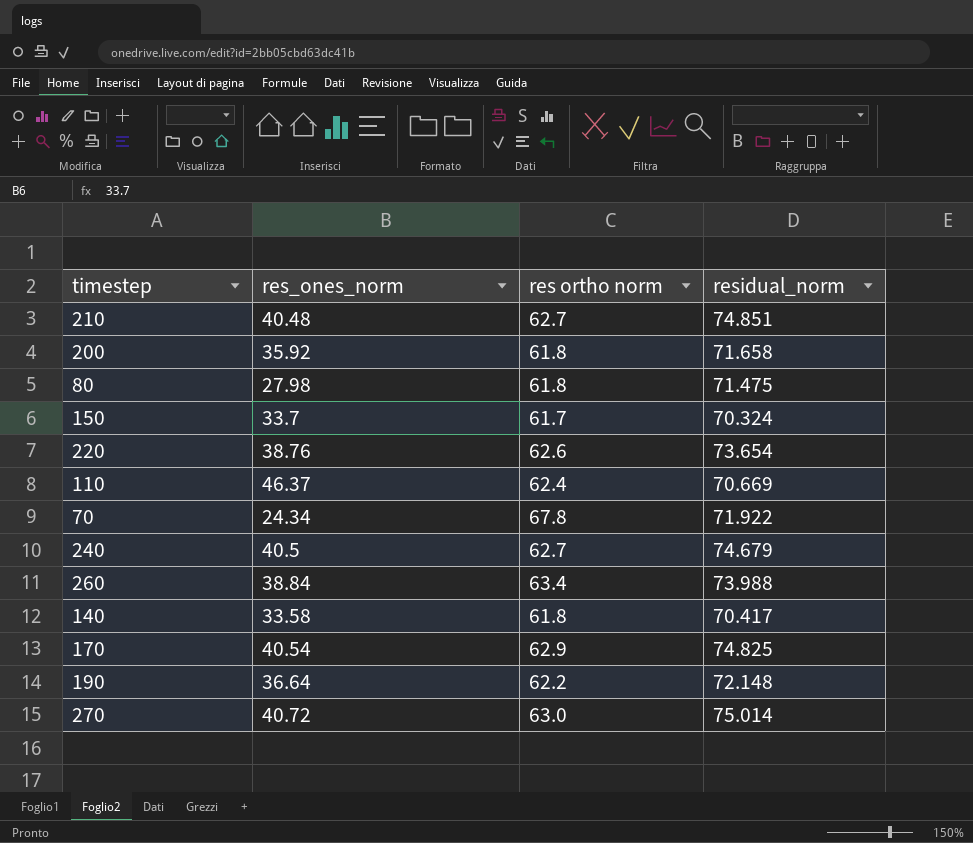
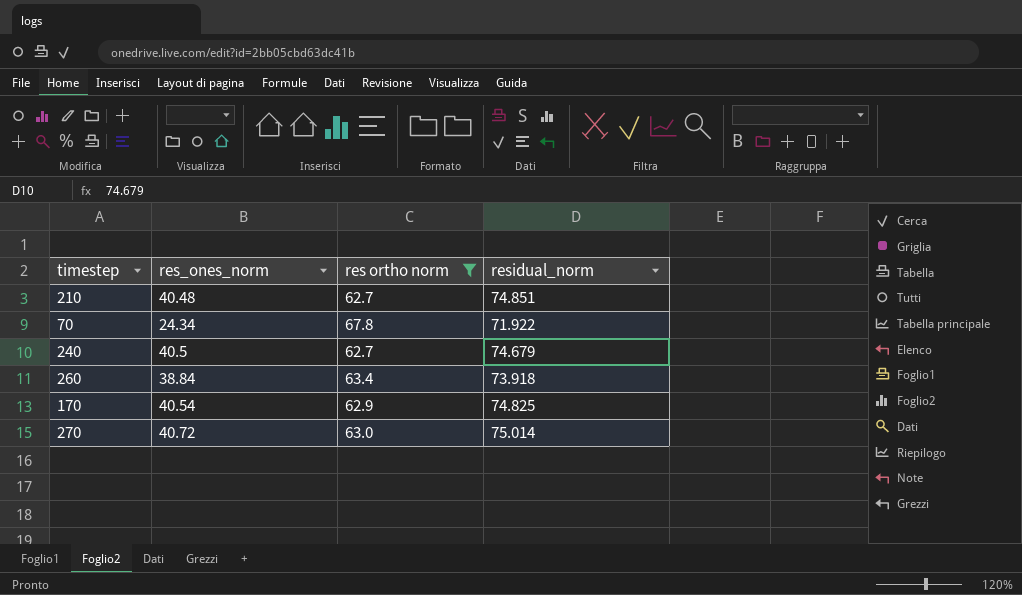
filter: none -> res ortho norm >= 62.7
260 | residual_norm: 73.988 -> 73.918

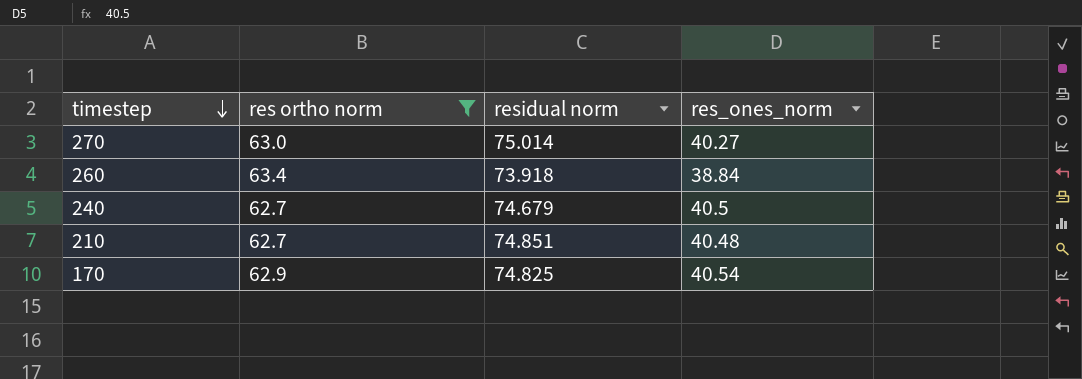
row order: none -> timestep descending
column name: residual_norm -> residual norm
column res_ones_norm | position: 2 -> 4
row 70: 24.34 | 67.8 | 71.922 -> none
270 | res_ones_norm: 40.72 -> 40.27

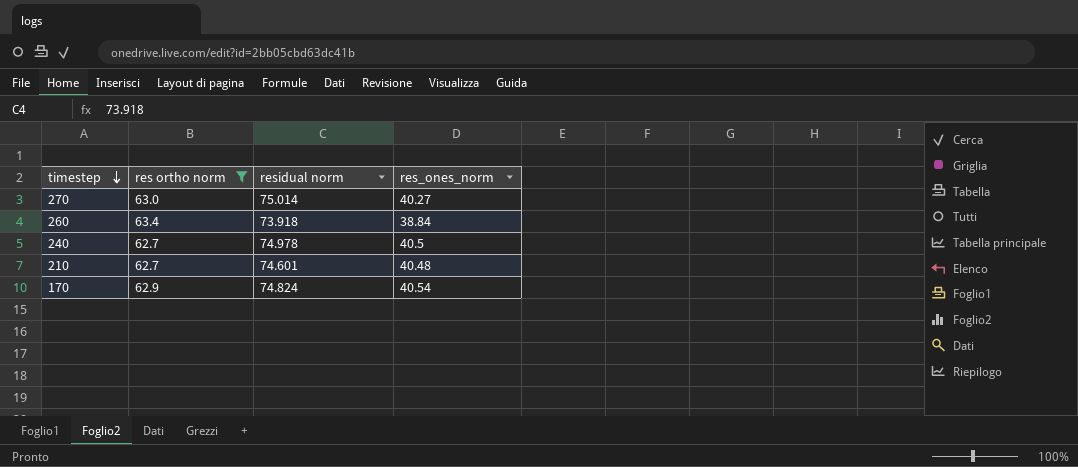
240 | residual norm: 74.679 -> 74.978
210 | residual norm: 74.851 -> 74.601
170 | residual norm: 74.825 -> 74.824

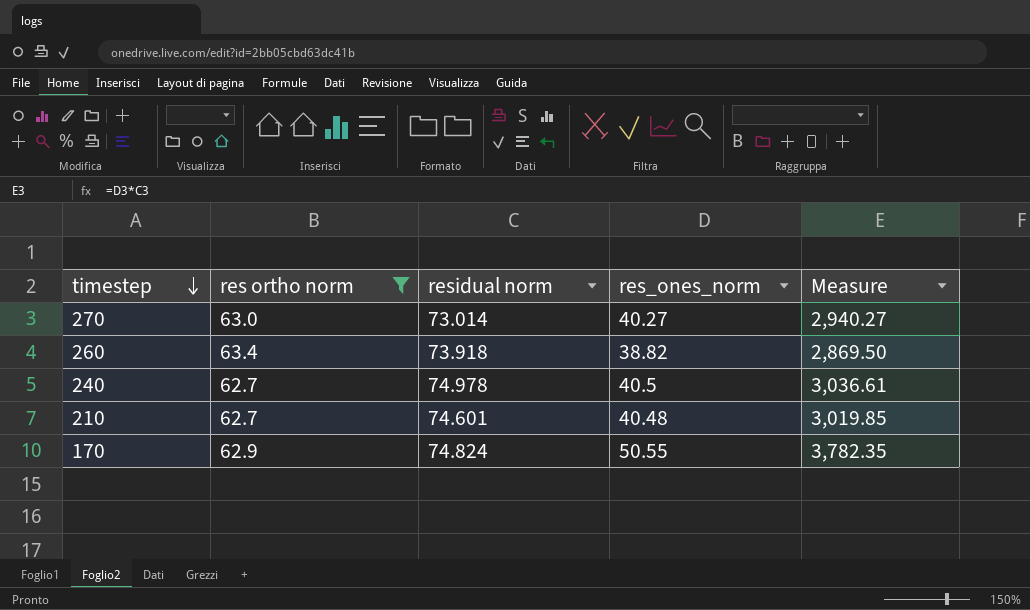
column Measure | formula: none -> [residual norm] * [res_ones_norm]
270 | residual norm: 75.014 -> 73.014
260 | res_ones_norm: 38.84 -> 38.82
170 | res_ones_norm: 40.54 -> 50.55

